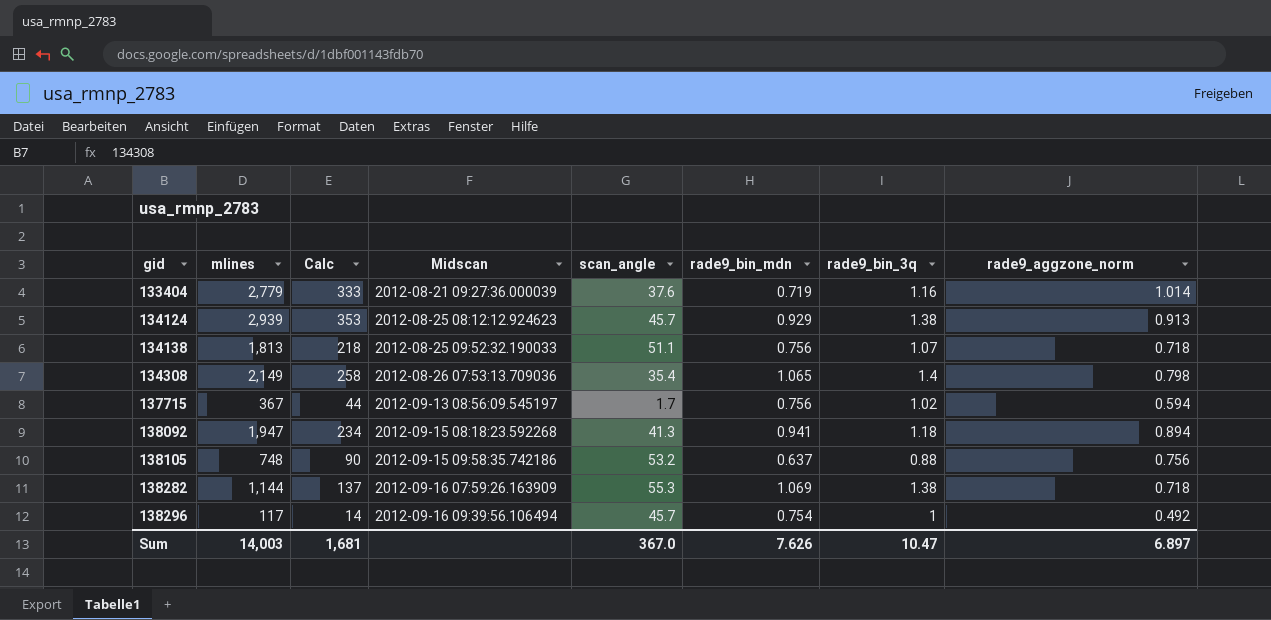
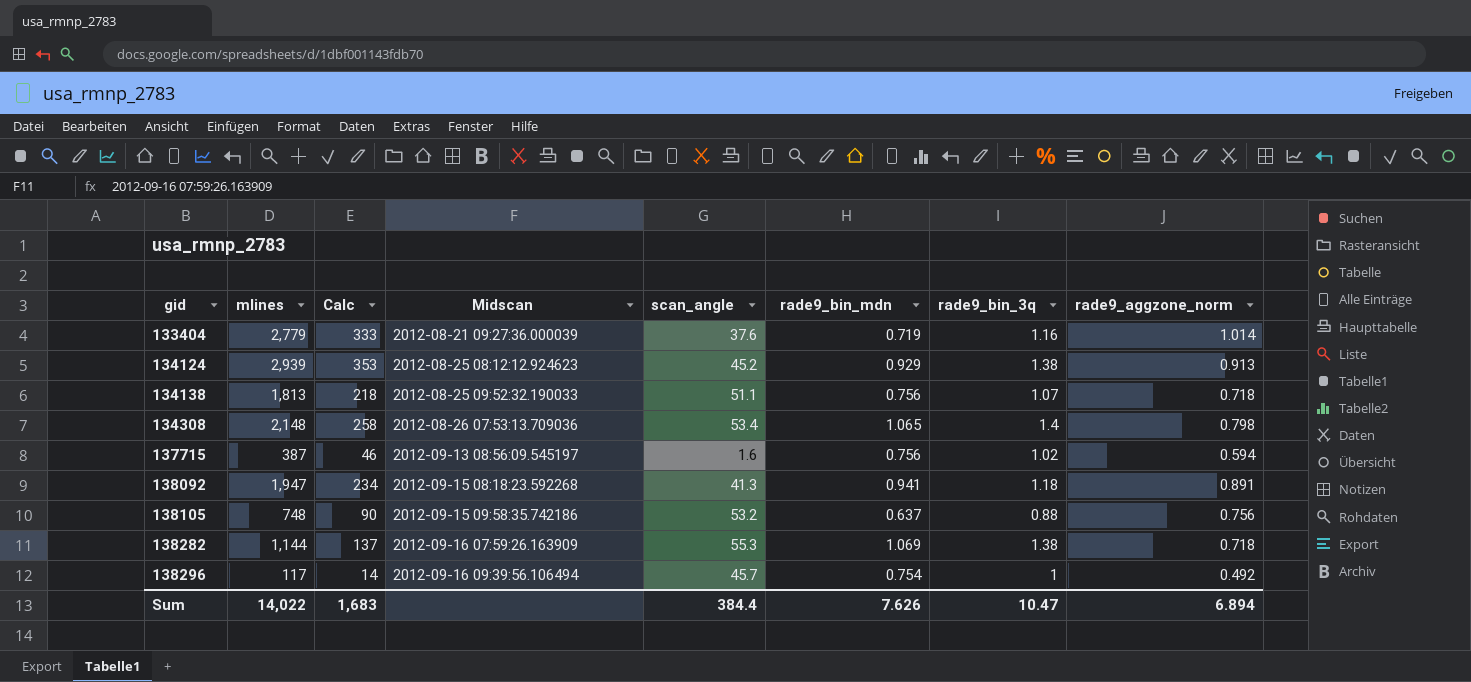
134124 | scan_angle: 45.7 -> 45.2
134308 | mlines: 2,149 -> 2,148
134308 | scan_angle: 35.4 -> 53.4
137715 | mlines: 367 -> 387
137715 | Calc: 44 -> 46
137715 | scan_angle: 1.7 -> 1.6
138092 | rade9_aggzone_norm: 0.894 -> 0.891
Sum | mlines: 14,003 -> 14,022
Sum | Calc: 1,681 -> 1,683
Sum | scan_angle: 367.0 -> 384.4
Sum | rade9_aggzone_norm: 6.897 -> 6.894

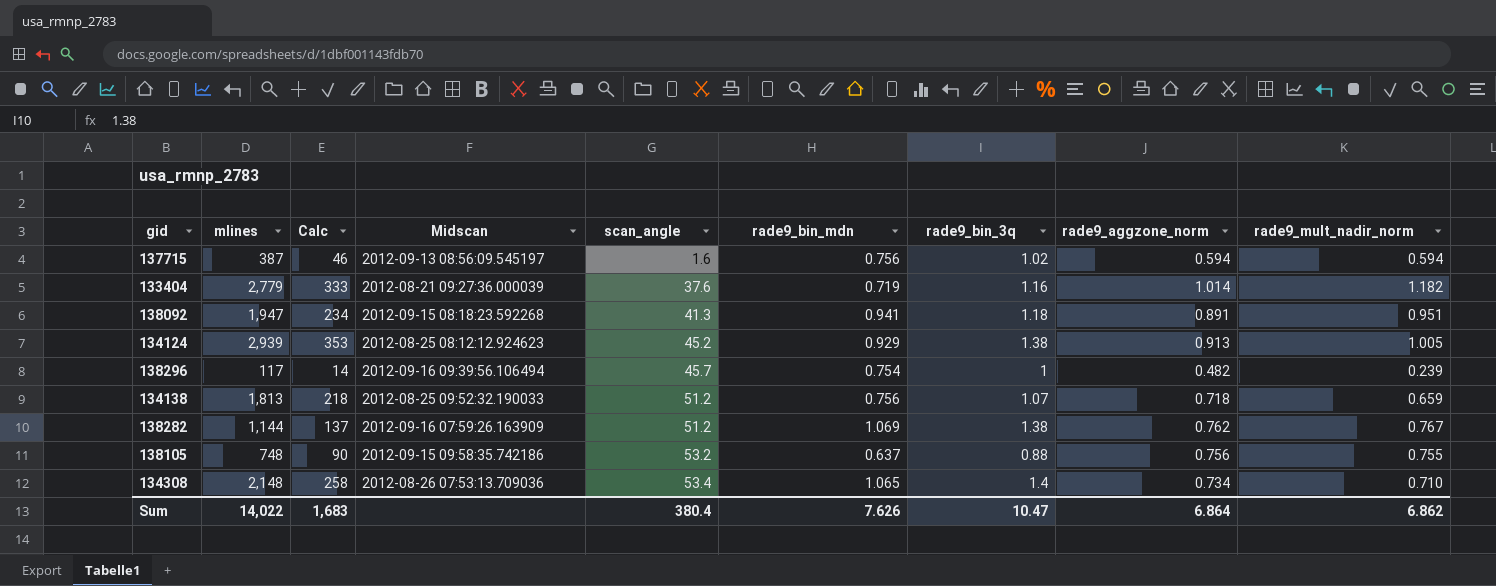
row order: gid ascending -> scan_angle ascending
column rade9_mult_nadir_norm | position: none -> 9
138296 | rade9_aggzone_norm: 0.492 -> 0.482
134138 | scan_angle: 51.1 -> 51.2
138282 | scan_angle: 55.3 -> 51.2
138282 | rade9_aggzone_norm: 0.718 -> 0.762
134308 | rade9_aggzone_norm: 0.798 -> 0.734
Sum | scan_angle: 384.4 -> 380.4
Sum | rade9_aggzone_norm: 6.894 -> 6.864

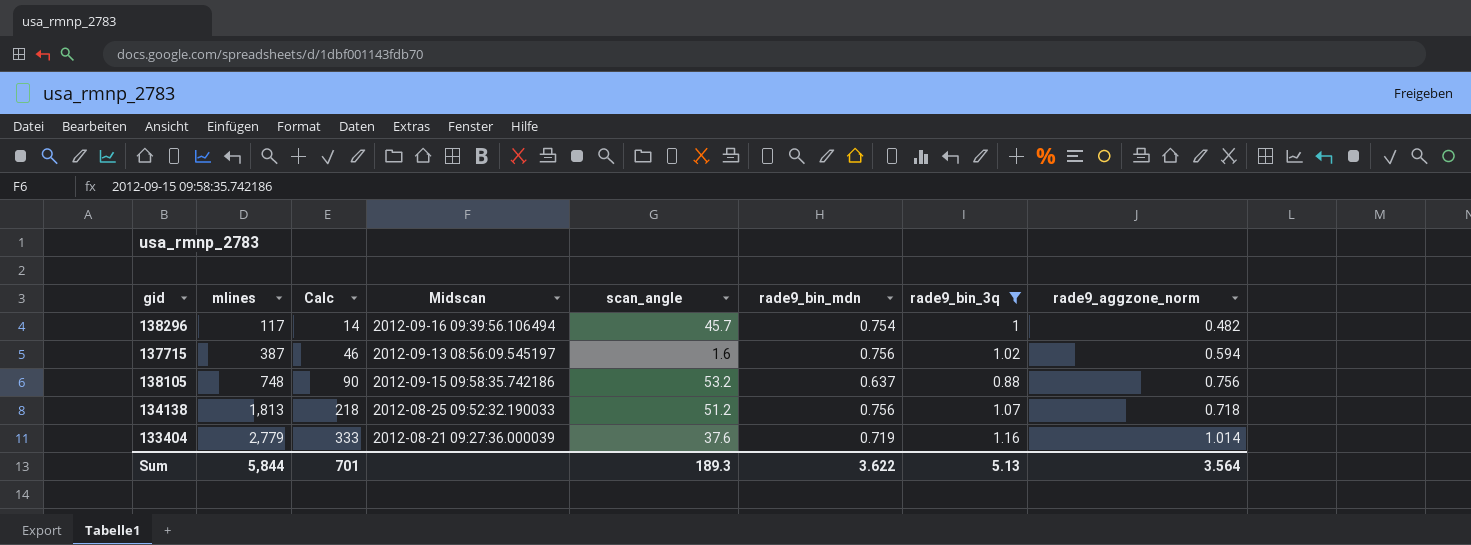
filter: none -> rade9_bin_3q <= 1.16
row order: scan_angle ascending -> mlines ascending
column rade9_mult_nadir_norm | position: 9 -> none
Sum | mlines: 14,022 -> 5,844
Sum | Calc: 1,683 -> 701
Sum | scan_angle: 380.4 -> 189.3
Sum | rade9_bin_mdn: 7.626 -> 3.622
Sum | rade9_bin_3q: 10.47 -> 5.13
Sum | rade9_aggzone_norm: 6.864 -> 3.564

